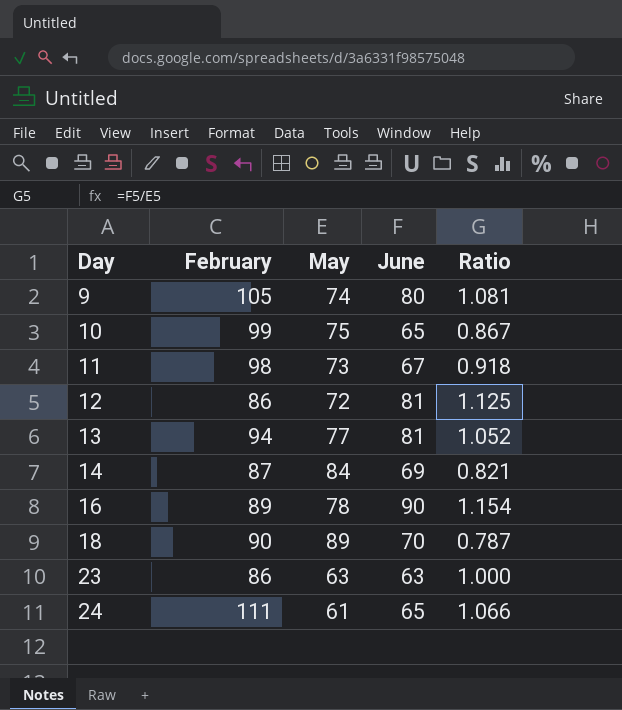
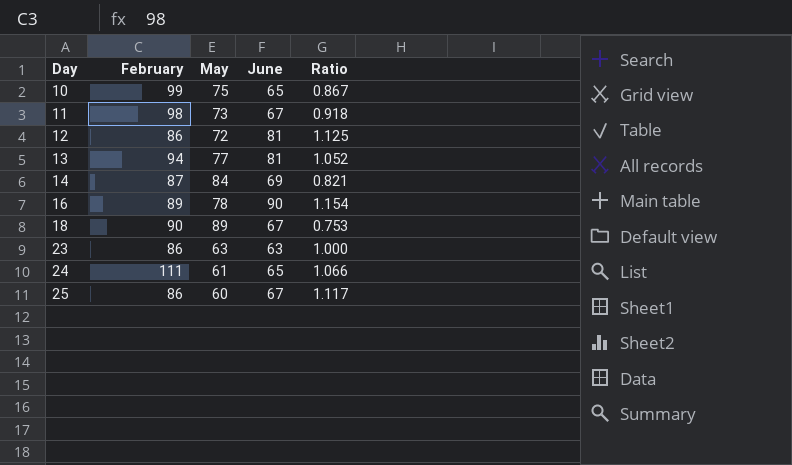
row 9: 105 | 74 | 80 | 1.081 -> none
18 | June: 70 -> 67
18 | Ratio: 0.787 -> 0.753
row 25: none -> 86 | 60 | 67 | 1.117

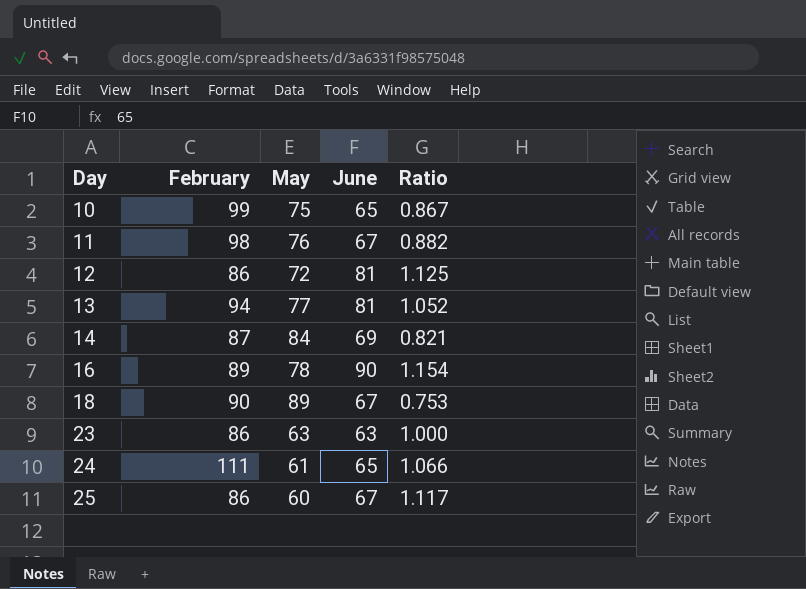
11 | May: 73 -> 76
11 | Ratio: 0.918 -> 0.882

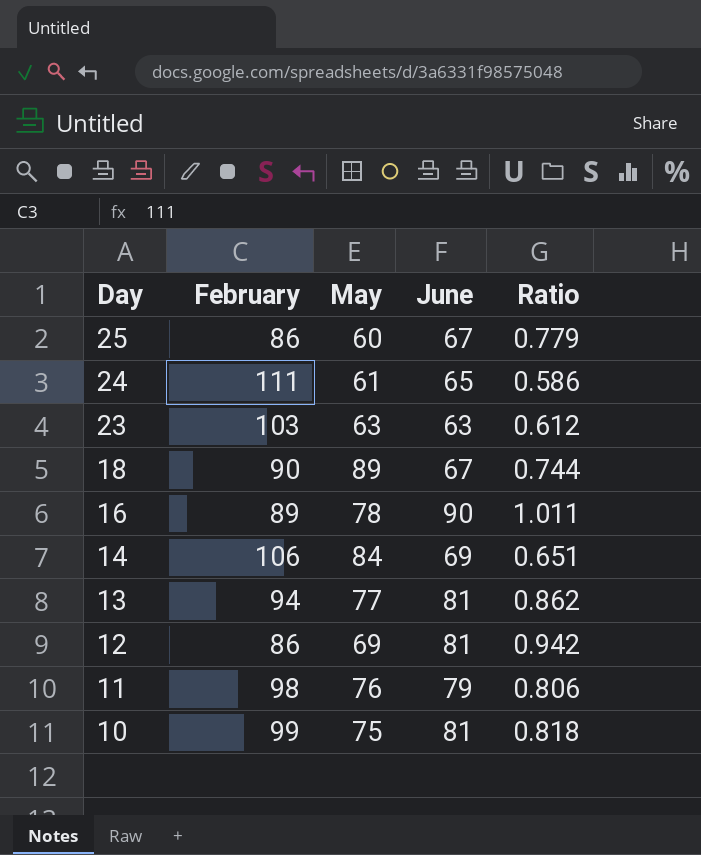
row order: Day ascending -> Day descending
column Ratio | formula: [June] / [May] -> [June] / [February]
23 | February: 86 -> 103
14 | February: 87 -> 106
12 | May: 72 -> 69
11 | June: 67 -> 79
10 | June: 65 -> 81

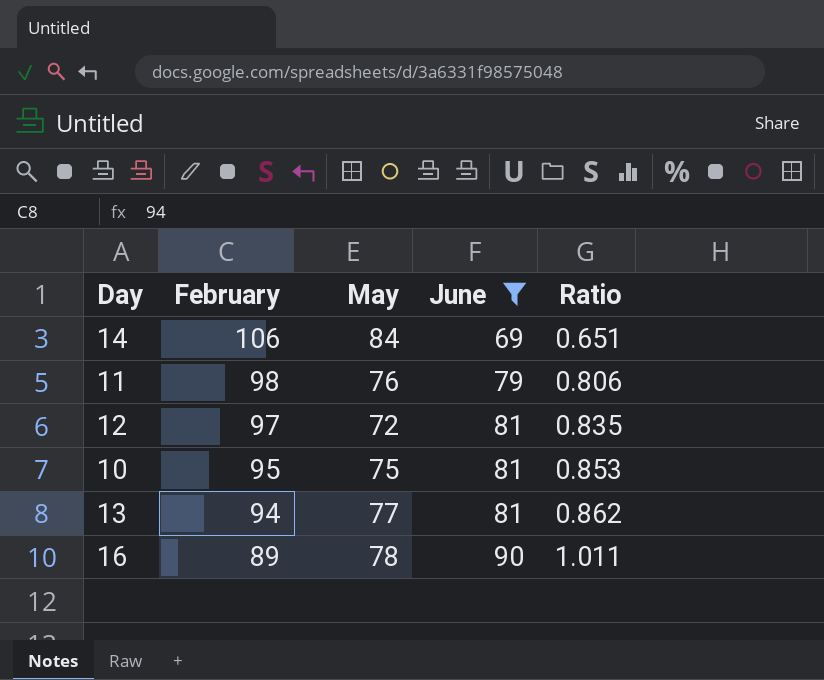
filter: none -> June >= 69
row order: Day descending -> February descending
12 | February: 86 -> 97
12 | May: 69 -> 72
12 | Ratio: 0.942 -> 0.835
10 | February: 99 -> 95
10 | Ratio: 0.818 -> 0.853

